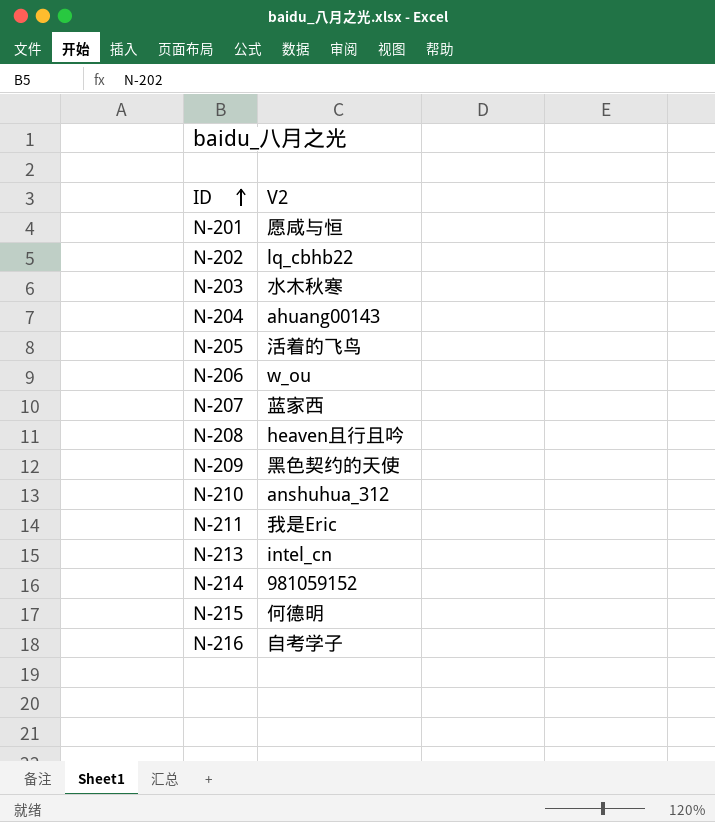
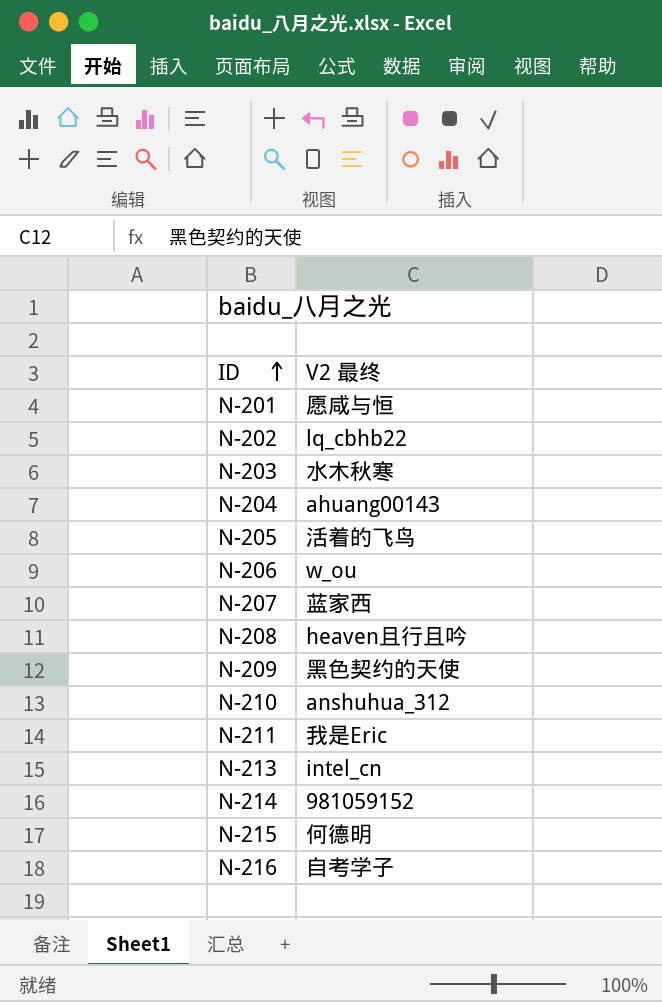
column name: V2 -> V2 最终

